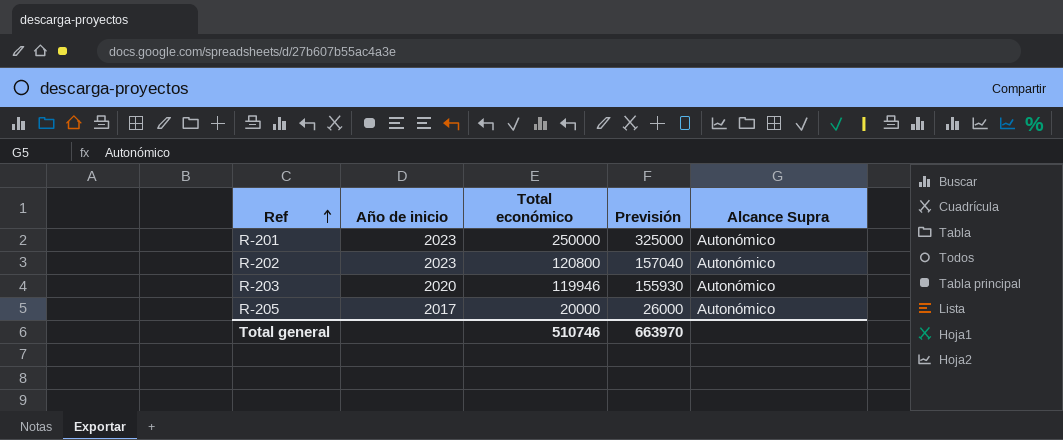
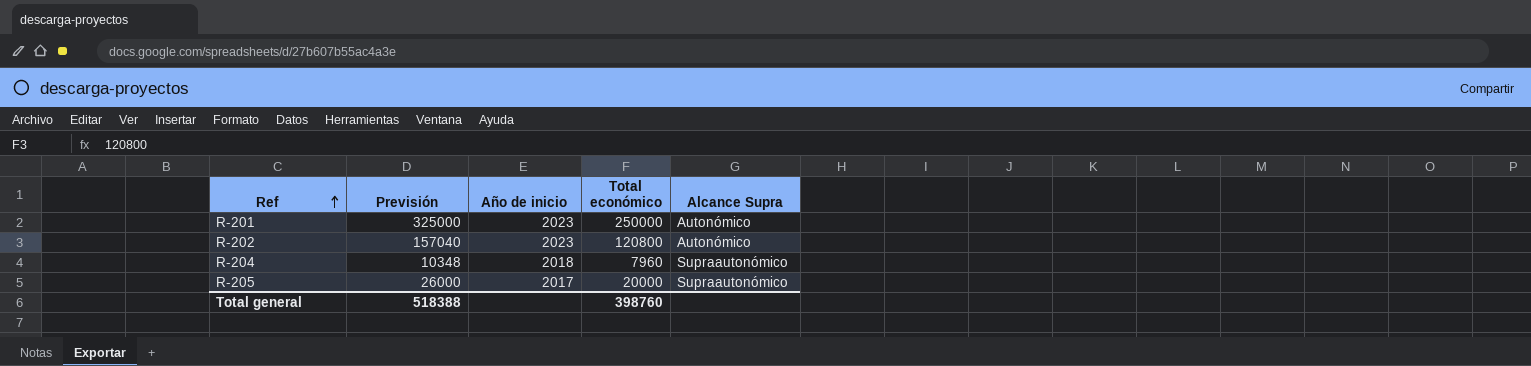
column Previsión | position: 4 -> 2
row R-203: 2020 | 119946 | 155930 | Autonómico -> none
row R-204: none -> 10348 | 2018 | 7960 | Supraautonómico
R-205 | Alcance Supra: Autonómico -> Supraautonómico
Total general | Previsión: 663970 -> 518388
Total general | Total económico: 510746 -> 398760

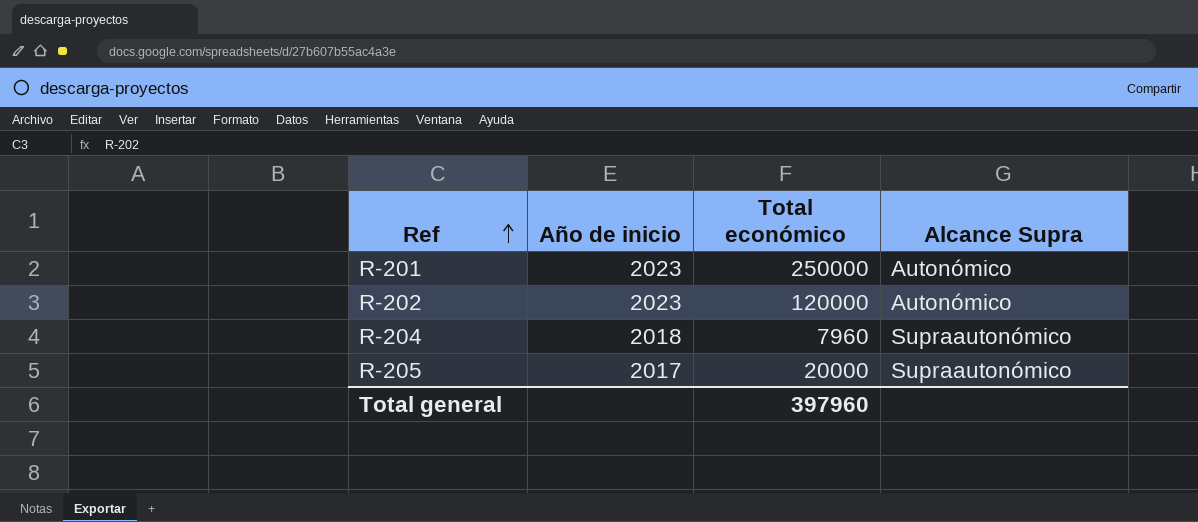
column Previsión | formula: [Total económico] * 1,3 -> none
R-202 | Total económico: 120800 -> 120000
Total general | Total económico: 398760 -> 397960

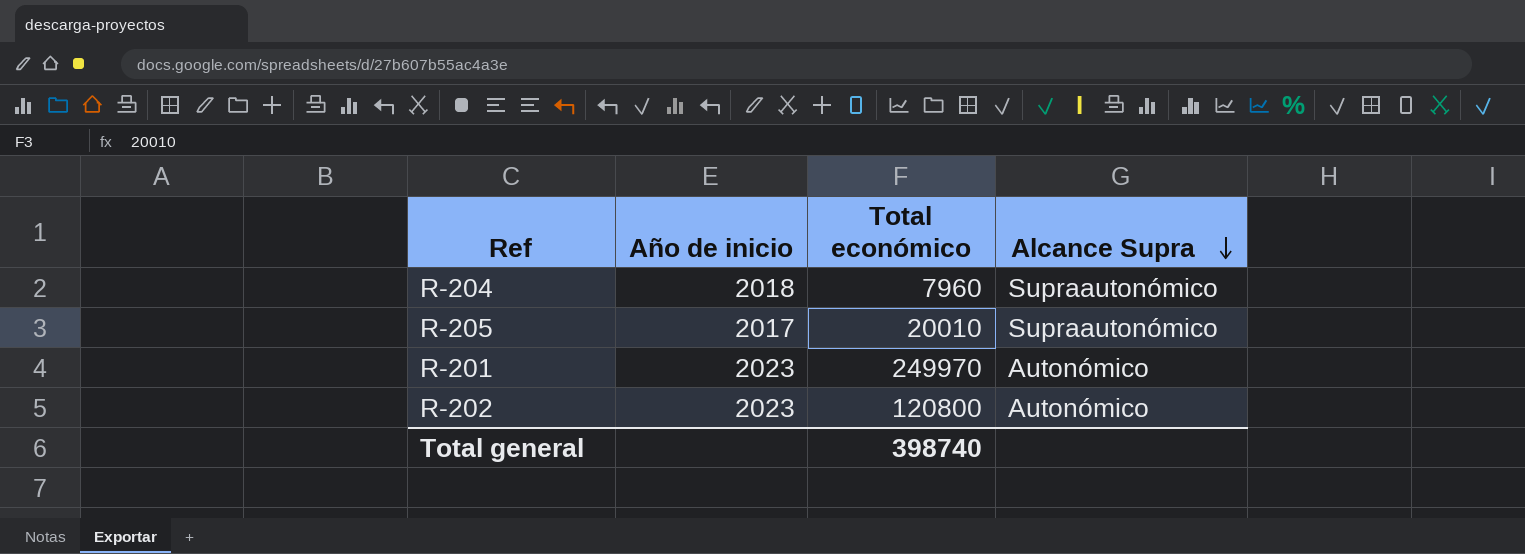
row order: Ref ascending -> Alcance Supra descending
R-205 | Total económico: 20000 -> 20010
R-201 | Total económico: 250000 -> 249970
R-202 | Total económico: 120000 -> 120800
Total general | Total económico: 397960 -> 398740

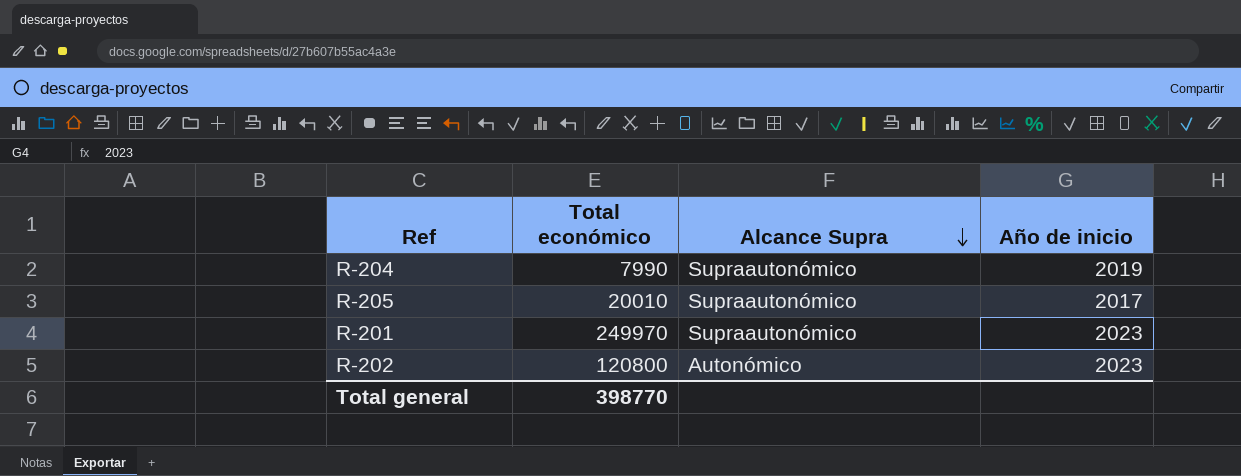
column Año de inicio | position: 2 -> 4
R-204 | Total económico: 7960 -> 7990
R-204 | Año de inicio: 2018 -> 2019
R-201 | Alcance Supra: Autonómico -> Supraautonómico
Total general | Total económico: 398740 -> 398770

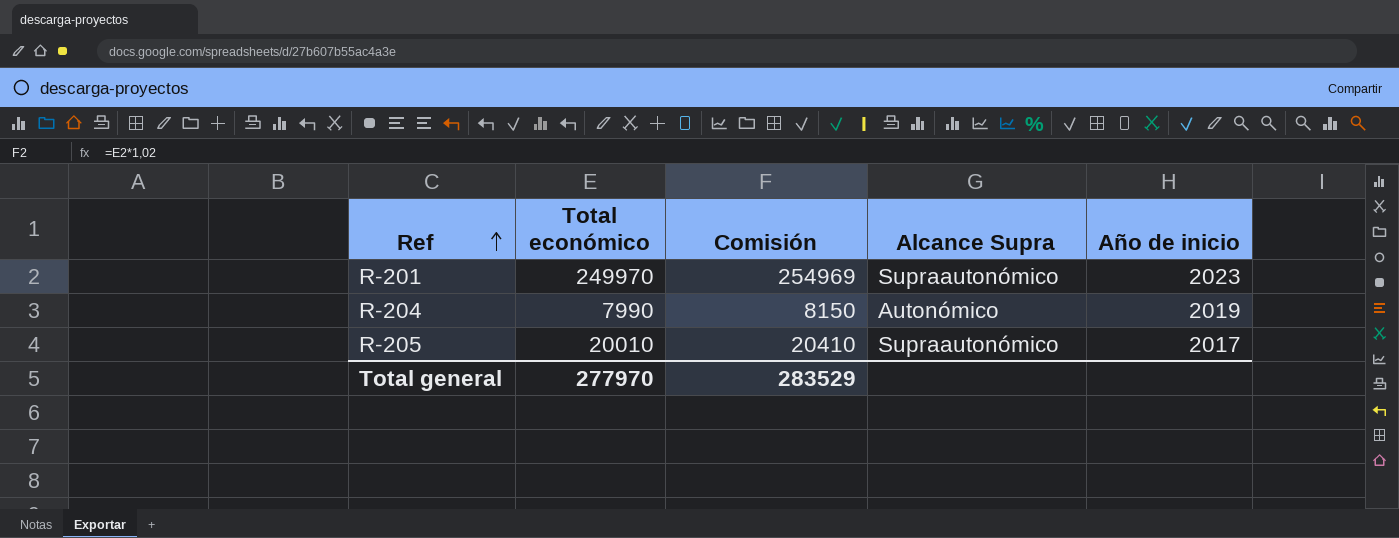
row order: Alcance Supra descending -> Ref ascending
column Comisión | formula: none -> [Total económico] * 1,02
row R-202: 120800 | Autonómico | 2023 -> none
R-204 | Alcance Supra: Supraautonómico -> Autonómico
Total general | Total económico: 398770 -> 277970

